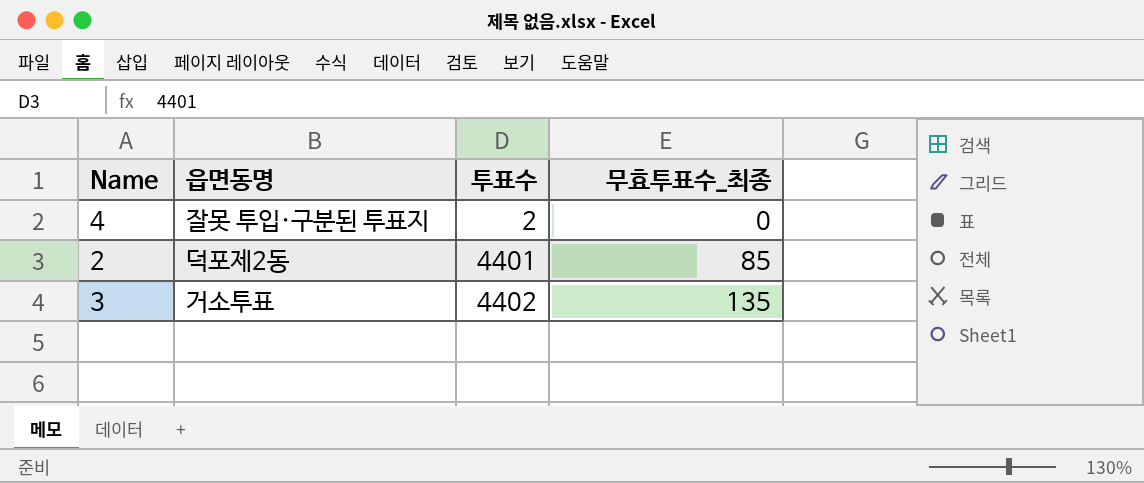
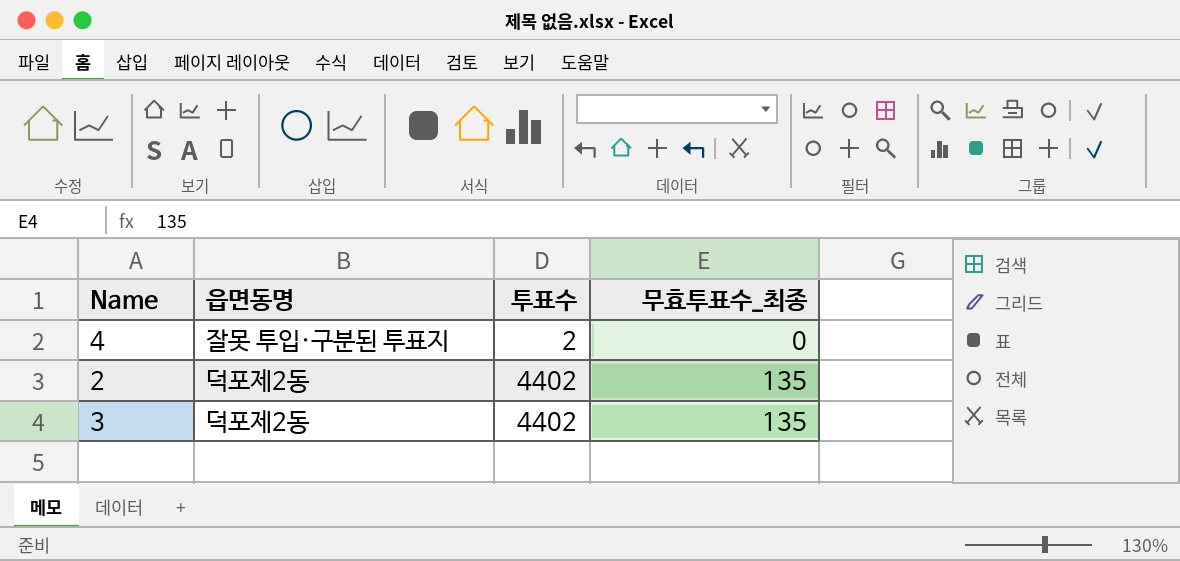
2 | 투표수: 4401 -> 4402
2 | 무효투표수_최종: 85 -> 135
3 | 읍면동명: 거소투표 -> 덕포제2동

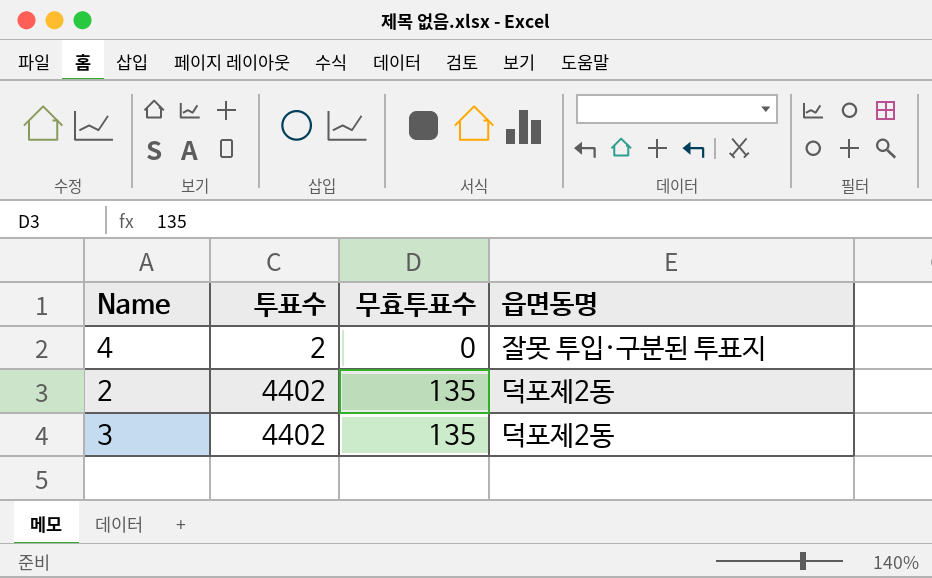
column name: 무효투표수_최종 -> 무효투표수
column 읍면동명 | position: 2 -> 4

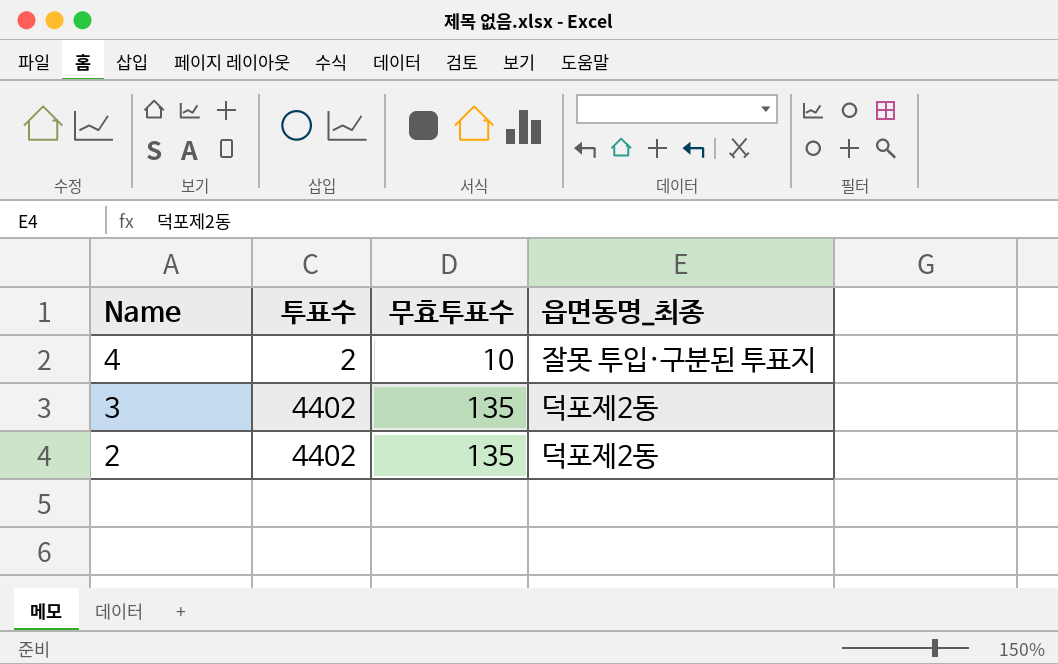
row order: 투표수 ascending -> Name descending
column name: 읍면동명 -> 읍면동명_최종
4 | 무효투표수: 0 -> 10

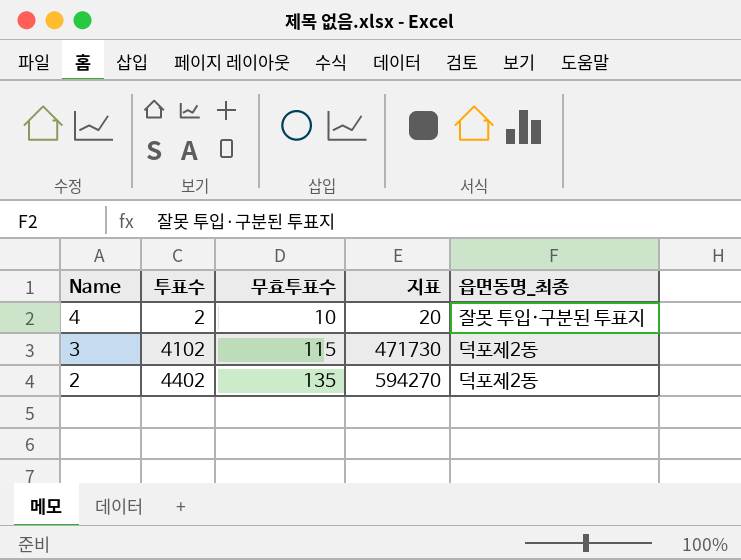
column 지표 | formula: none -> [투표수] * [무효투표수]
3 | 투표수: 4402 -> 4102
3 | 무효투표수: 135 -> 115

